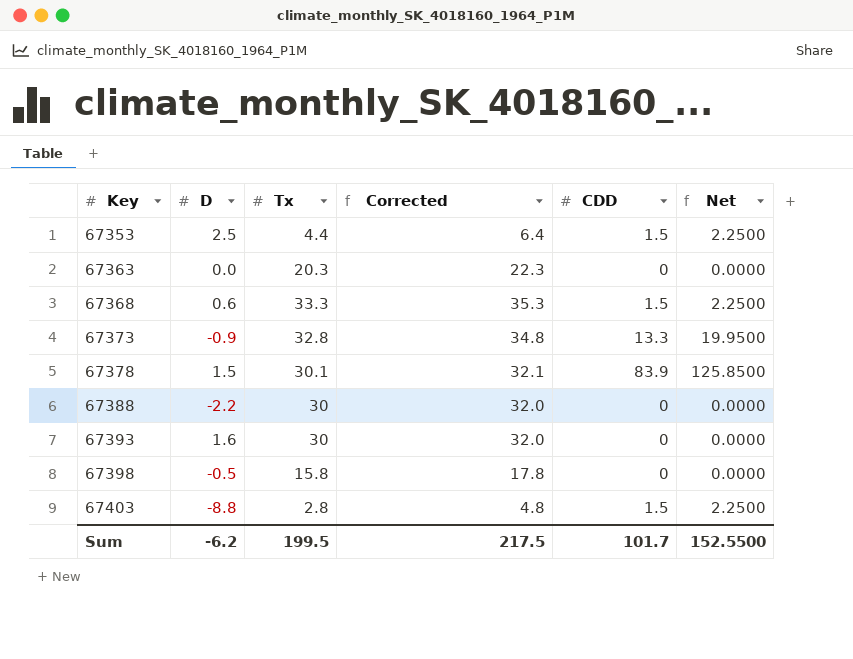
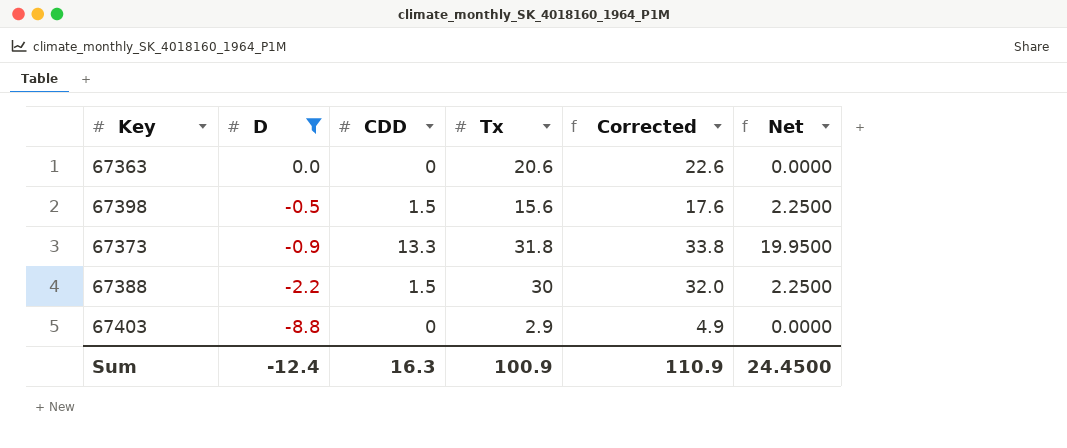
filter: none -> D <= 0.0
row order: Key ascending -> D descending
column CDD | position: 5 -> 3
67363 | Tx: 20.3 -> 20.6
67363 | Corrected: 22.3 -> 22.6
67398 | CDD: 0 -> 1.5
67398 | Tx: 15.8 -> 15.6
67398 | Corrected: 17.8 -> 17.6
67398 | Net: 0.0000 -> 2.2500
67373 | Tx: 32.8 -> 31.8
67373 | Corrected: 34.8 -> 33.8
67388 | CDD: 0 -> 1.5
67388 | Net: 0.0000 -> 2.2500
67403 | CDD: 1.5 -> 0
67403 | Tx: 2.8 -> 2.9
67403 | Corrected: 4.8 -> 4.9
67403 | Net: 2.2500 -> 0.0000
Sum | D: -6.2 -> -12.4
Sum | CDD: 101.7 -> 16.3
Sum | Tx: 199.5 -> 100.9
Sum | Corrected: 217.5 -> 110.9
Sum | Net: 152.5500 -> 24.4500

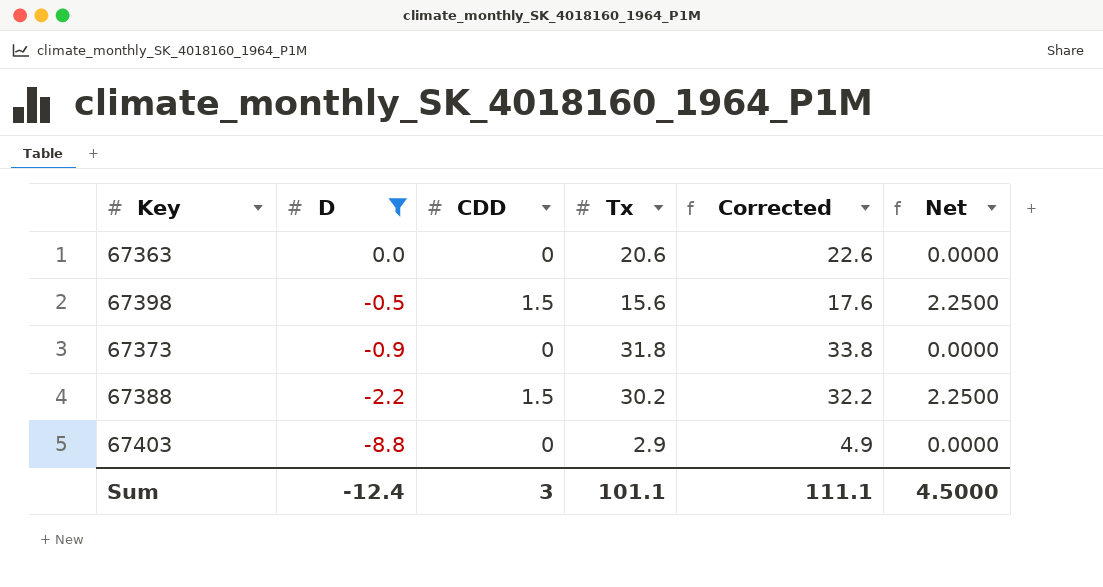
67373 | CDD: 13.3 -> 0
67373 | Net: 19.9500 -> 0.0000
67388 | Tx: 30 -> 30.2
67388 | Corrected: 32.0 -> 32.2
Sum | CDD: 16.3 -> 3
Sum | Tx: 100.9 -> 101.1
Sum | Corrected: 110.9 -> 111.1
Sum | Net: 24.4500 -> 4.5000

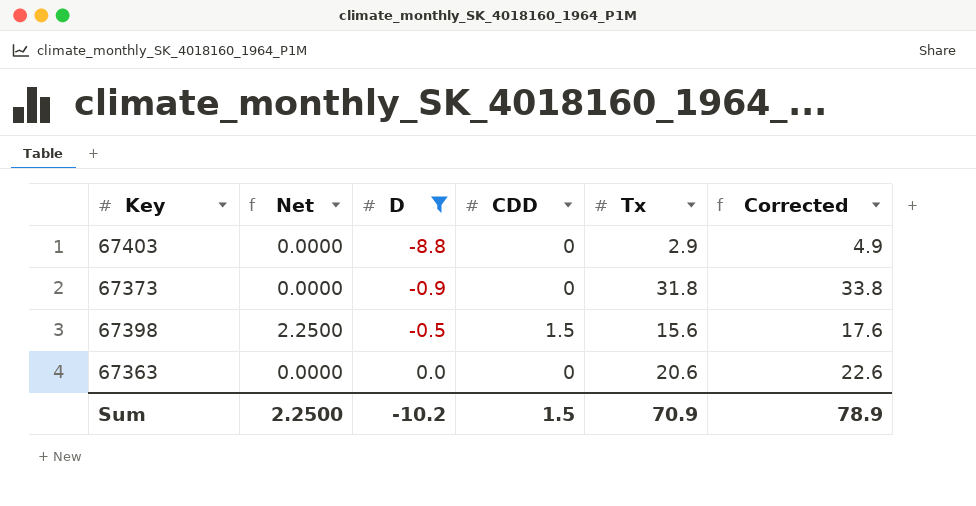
row order: D descending -> D ascending
column Net | position: 6 -> 2
row 67388: -2.2 | 1.5 | 30.2 | 32.2 | 2.2500 -> none
Sum | Net: 4.5000 -> 2.2500
Sum | D: -12.4 -> -10.2
Sum | CDD: 3 -> 1.5
Sum | Tx: 101.1 -> 70.9
Sum | Corrected: 111.1 -> 78.9

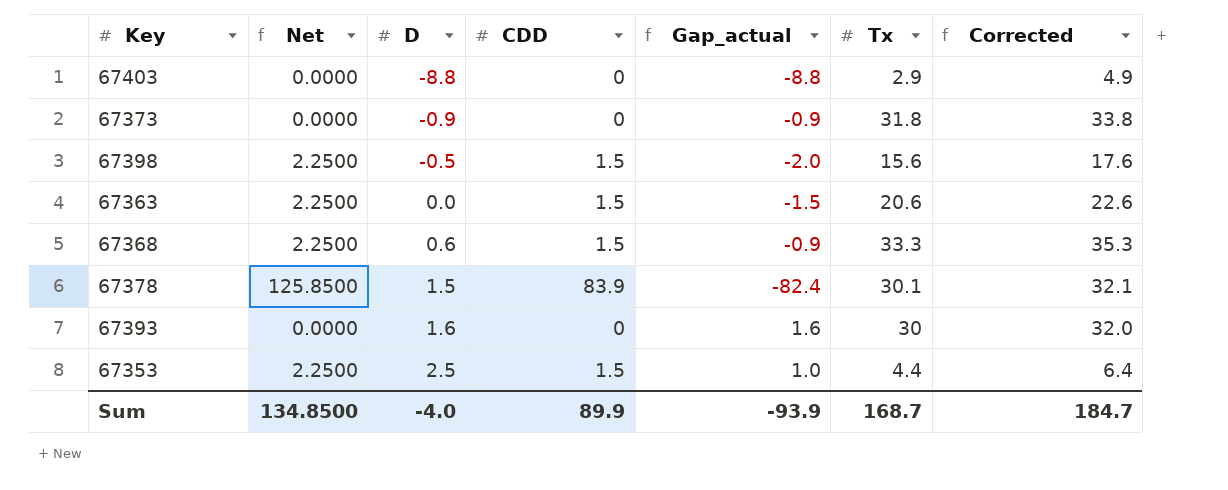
filter: D <= 0.0 -> none
column Gap_actual | formula: none -> [D] - [CDD]
67363 | Net: 0.0000 -> 2.2500
67363 | CDD: 0 -> 1.5
Sum | Net: 2.2500 -> 134.8500
Sum | D: -10.2 -> -4.0
Sum | CDD: 1.5 -> 89.9
Sum | Tx: 70.9 -> 168.7
Sum | Corrected: 78.9 -> 184.7

